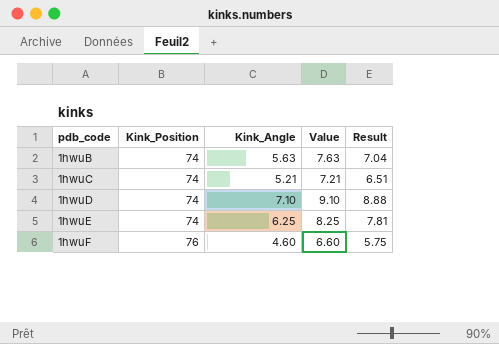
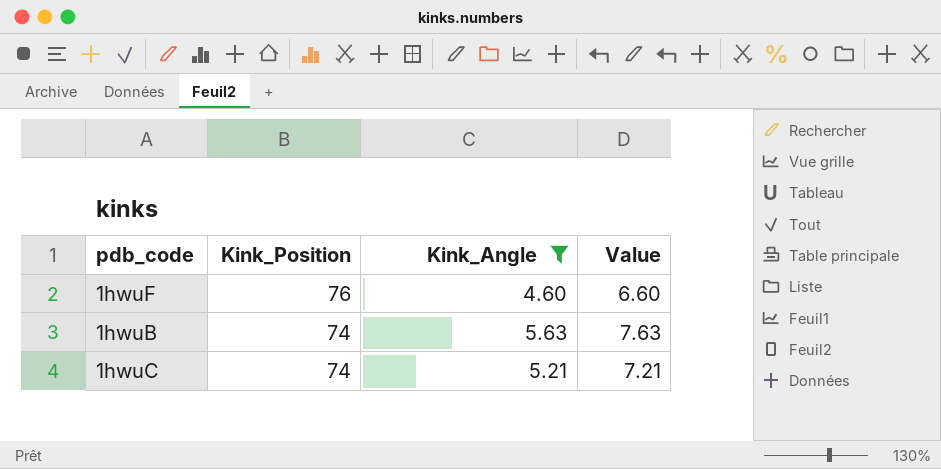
filter: none -> Kink_Angle <= 5.63
row order: pdb_code ascending -> Kink_Position descending
column Result | formula: [Kink_Angle] * 1.25 -> none

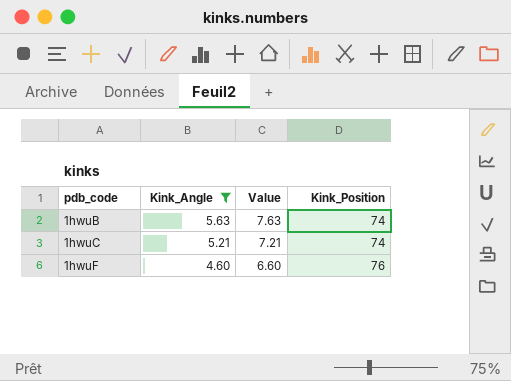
row order: Kink_Position descending -> pdb_code ascending
column Kink_Position | position: 2 -> 4

